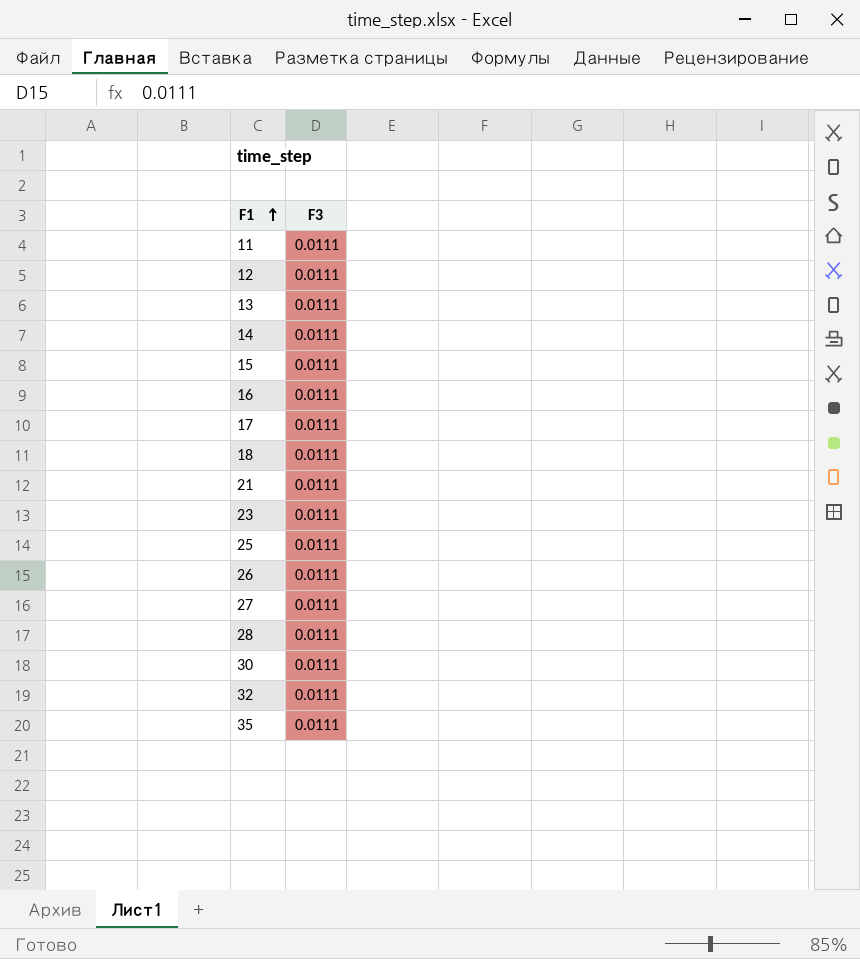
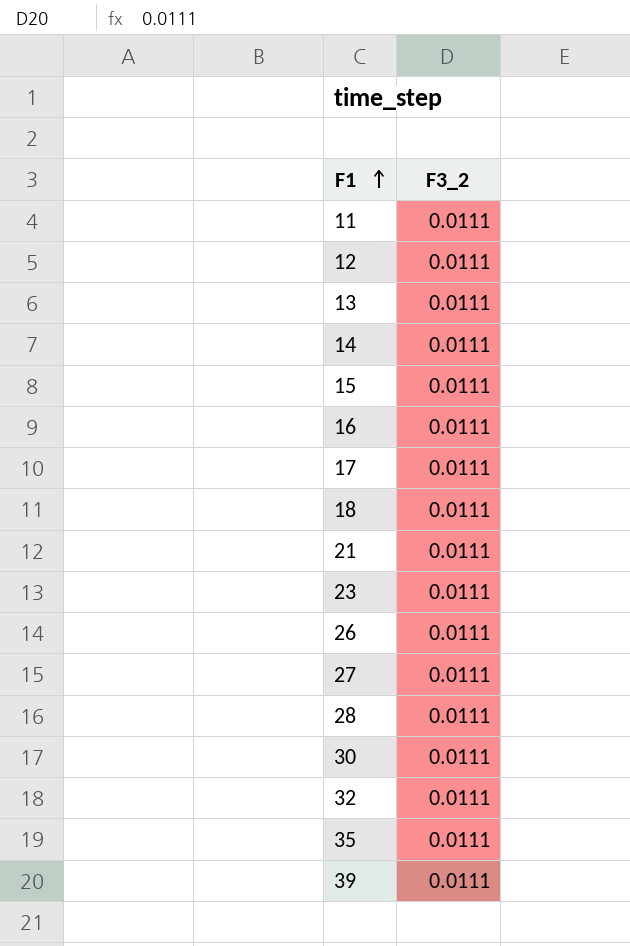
column name: F3 -> F3_2
row 25: 0.0111 -> none
row 39: none -> 0.0111

